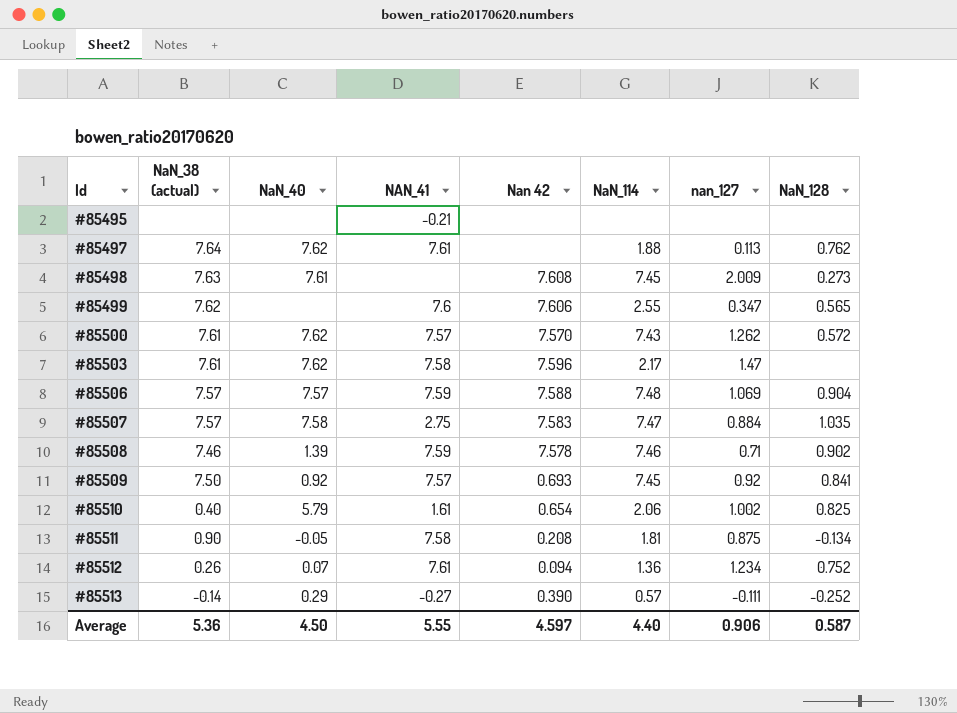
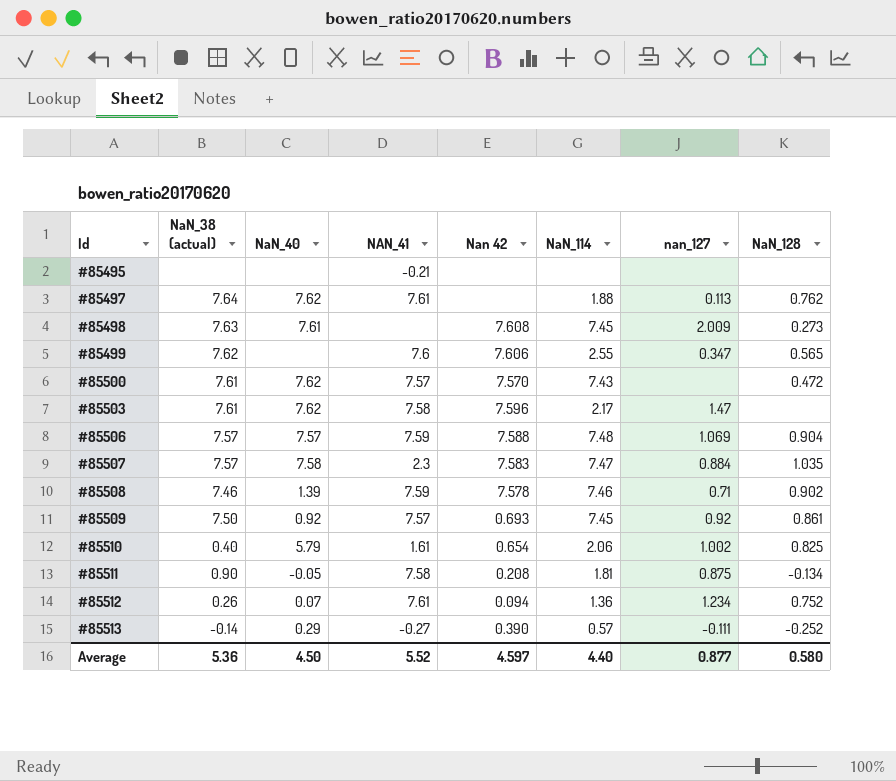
#85500 | nan_127: 1.262 -> none
#85500 | NaN_128: 0.572 -> 0.472
#85507 | NAN_41: 2.75 -> 2.3
#85509 | NaN_128: 0.841 -> 0.861
Average | NAN_41: 5.55 -> 5.52
Average | nan_127: 0.906 -> 0.877
Average | NaN_128: 0.587 -> 0.580

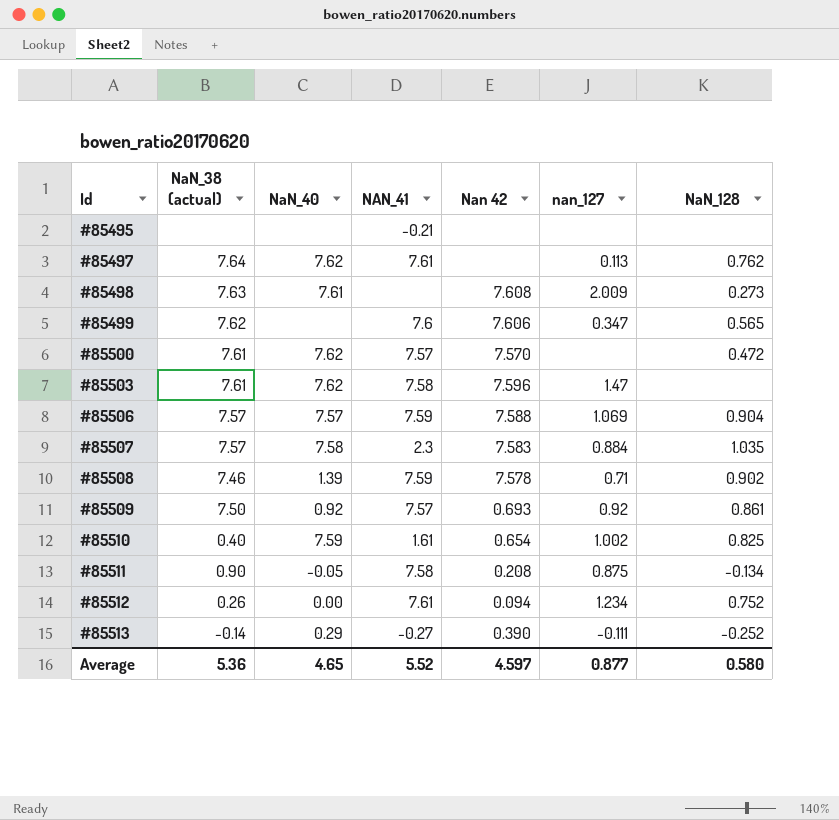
column NaN_114 | position: 6 -> none
#85510 | NaN_40: 5.79 -> 7.59
#85512 | NaN_40: 0.07 -> 0.00
Average | NaN_40: 4.50 -> 4.65

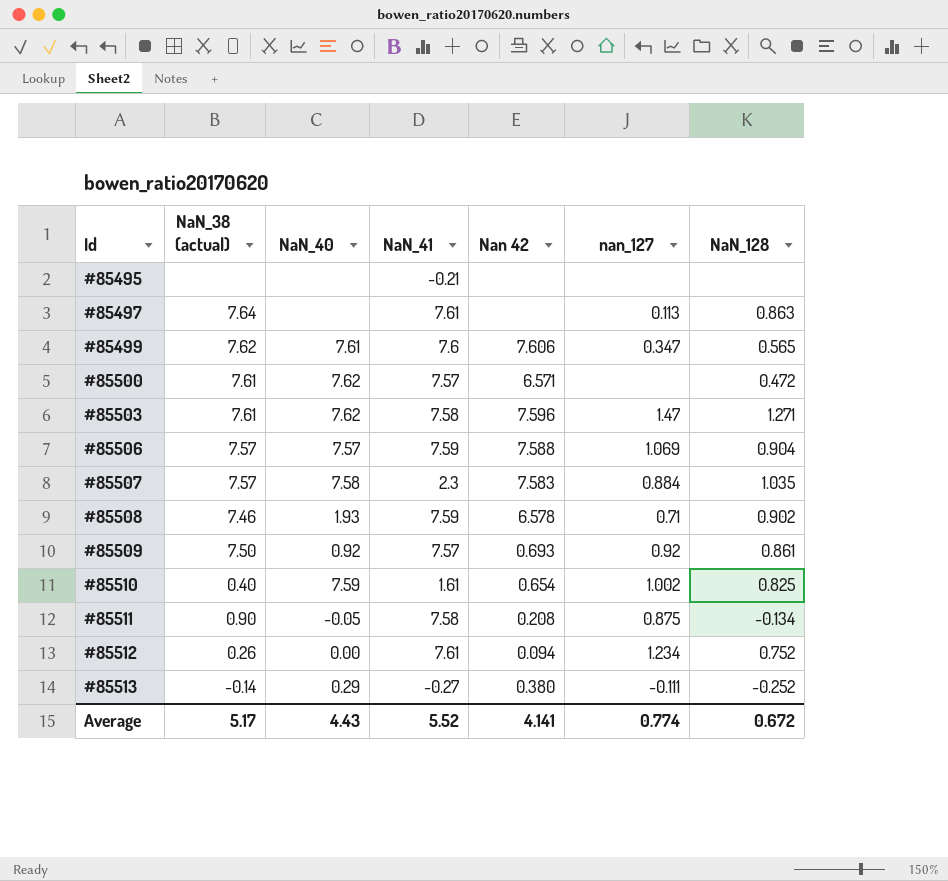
column name: NAN_41 -> NaN_41
row #85498: 7.63 | 7.61 | none | 7.608 | 2.009 | 0.273 -> none
#85497 | NaN_40: 7.62 -> none
#85497 | NaN_128: 0.762 -> 0.863
#85499 | NaN_40: none -> 7.61
#85500 | Nan 42: 7.570 -> 6.571
#85503 | NaN_128: none -> 1.271
#85508 | NaN_40: 1.39 -> 1.93
#85508 | Nan 42: 7.578 -> 6.578
#85513 | Nan 42: 0.390 -> 0.380
Average | NaN_38 (actual): 5.36 -> 5.17
Average | NaN_40: 4.65 -> 4.43
Average | Nan 42: 4.597 -> 4.141
Average | nan_127: 0.877 -> 0.774
Average | NaN_128: 0.580 -> 0.672

